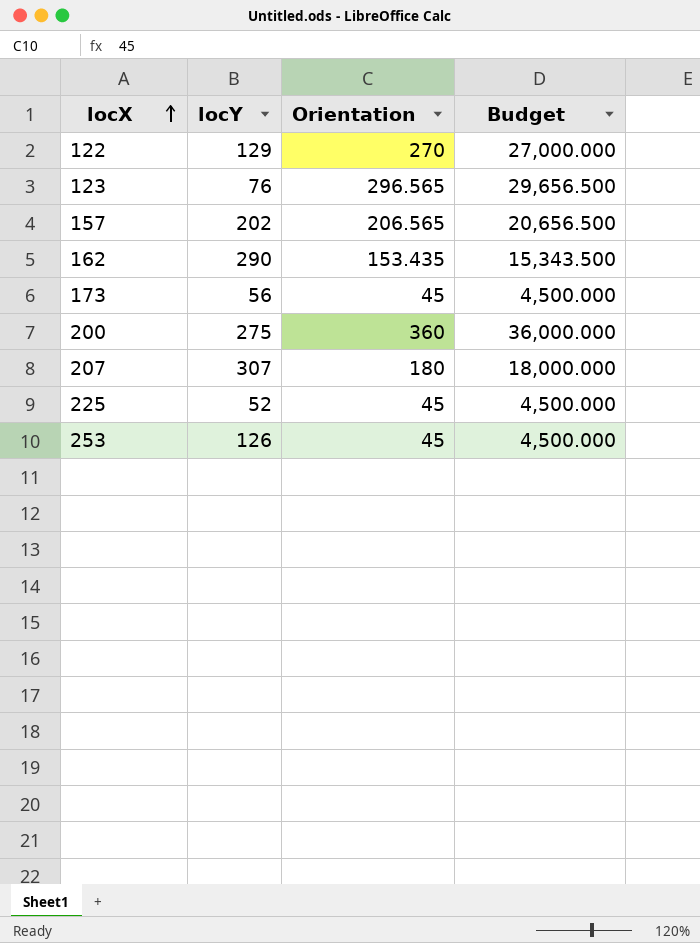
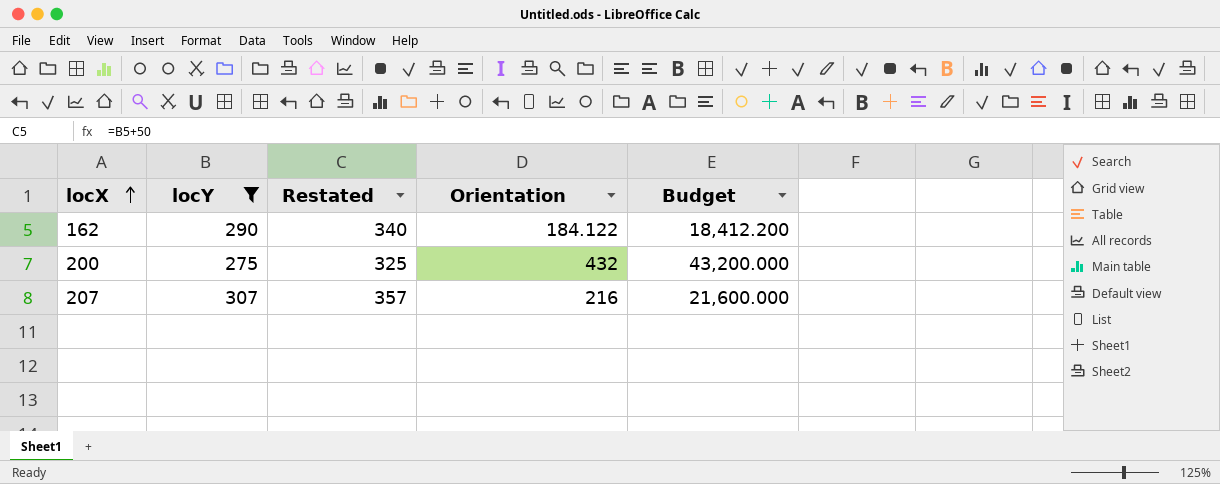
filter: none -> locY >= 275
column Restated | formula: none -> [locY] + 50
162 | Orientation: 153.435 -> 184.122
162 | Budget: 15,343.500 -> 18,412.200
200 | Orientation: 360 -> 432
200 | Budget: 36,000.000 -> 43,200.000
207 | Orientation: 180 -> 216
207 | Budget: 18,000.000 -> 21,600.000

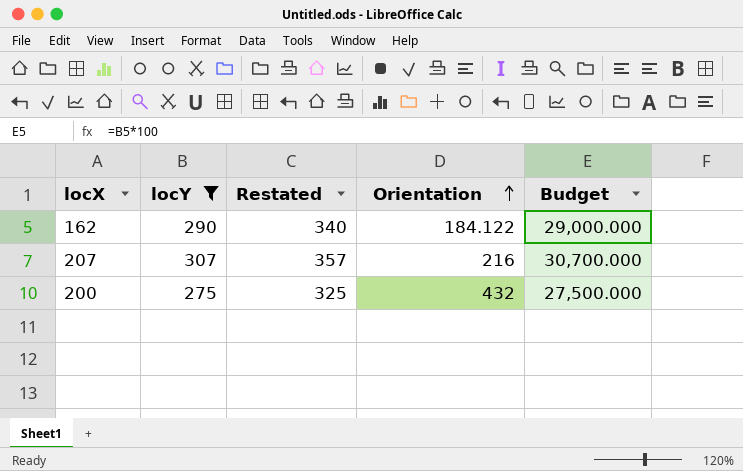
row order: locX ascending -> Orientation ascending
column Budget | formula: [Orientation] * 100 -> [locY] * 100

